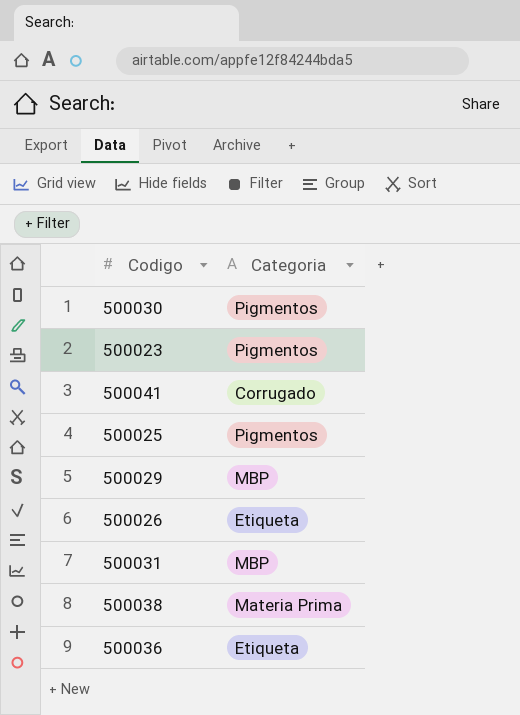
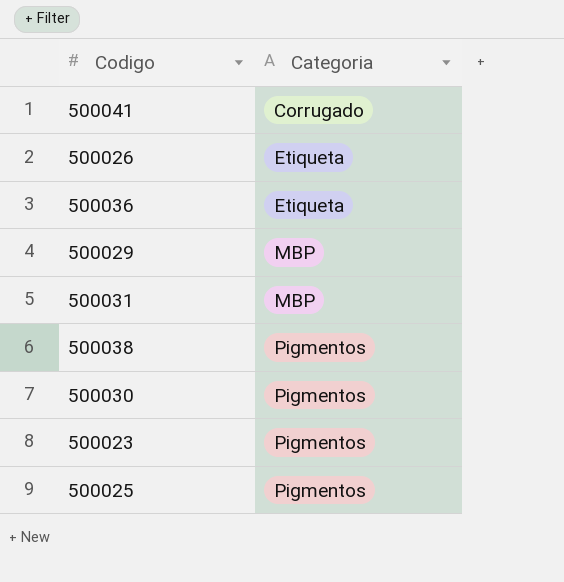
row order: none -> Categoria ascending
500038 | Categoria: Materia Prima -> Pigmentos

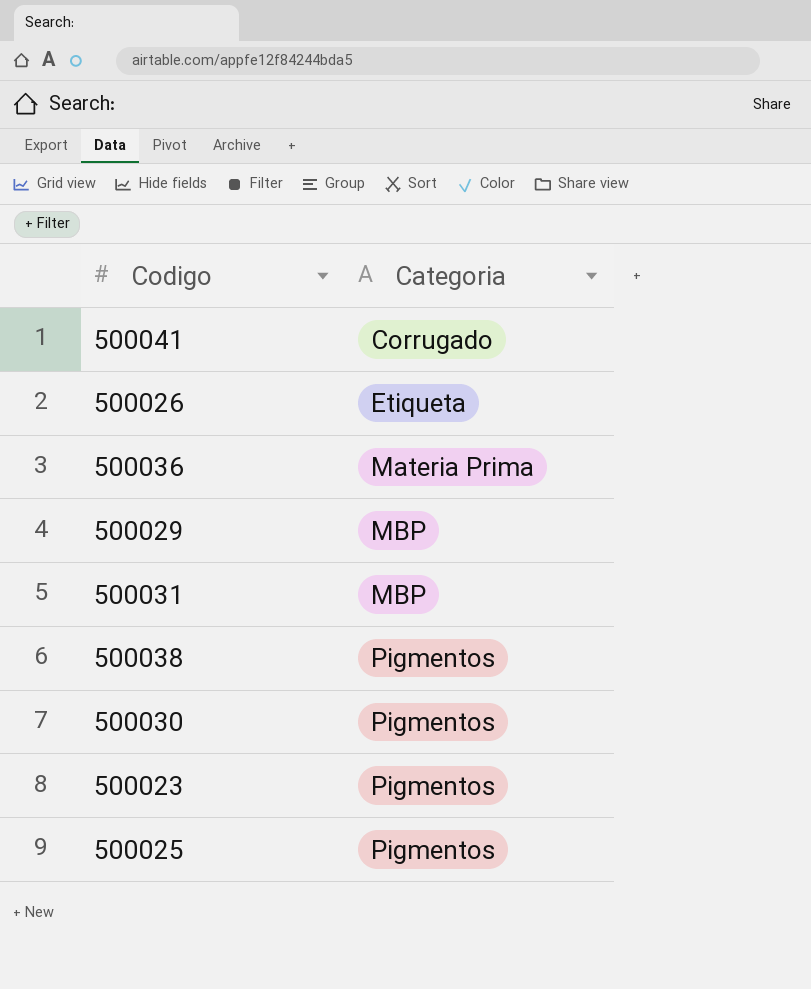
500036 | Categoria: Etiqueta -> Materia Prima

